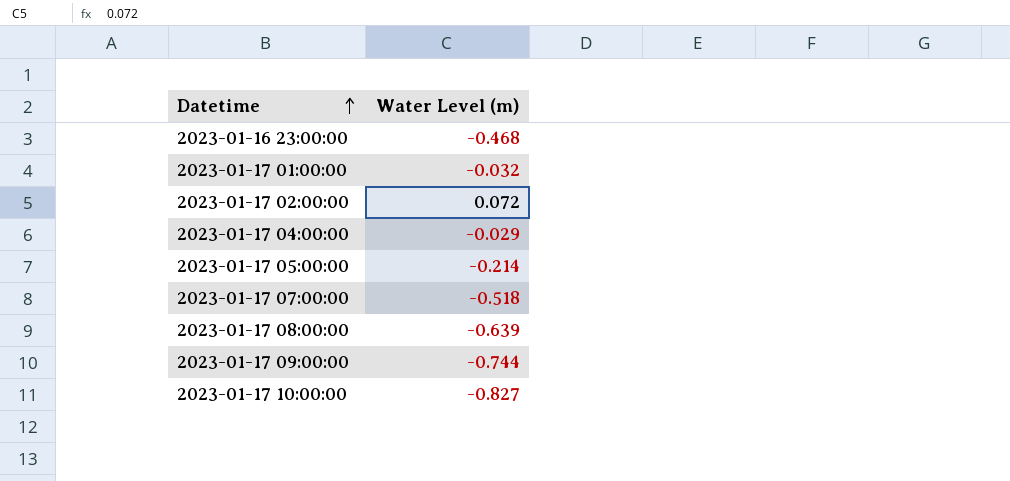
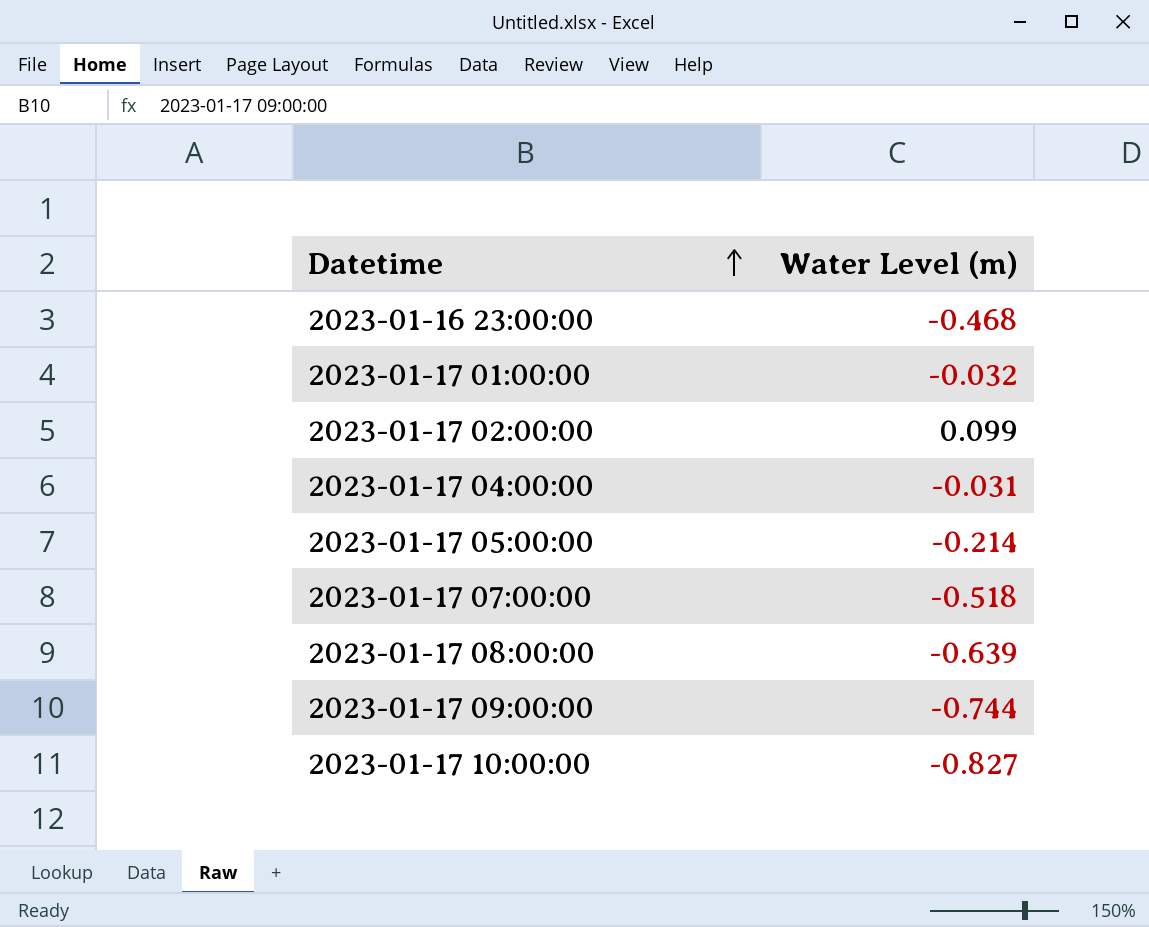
2023-01-17 02:00:00 | Water Level (m): 0.072 -> 0.099
2023-01-17 04:00:00 | Water Level (m): -0.029 -> -0.031

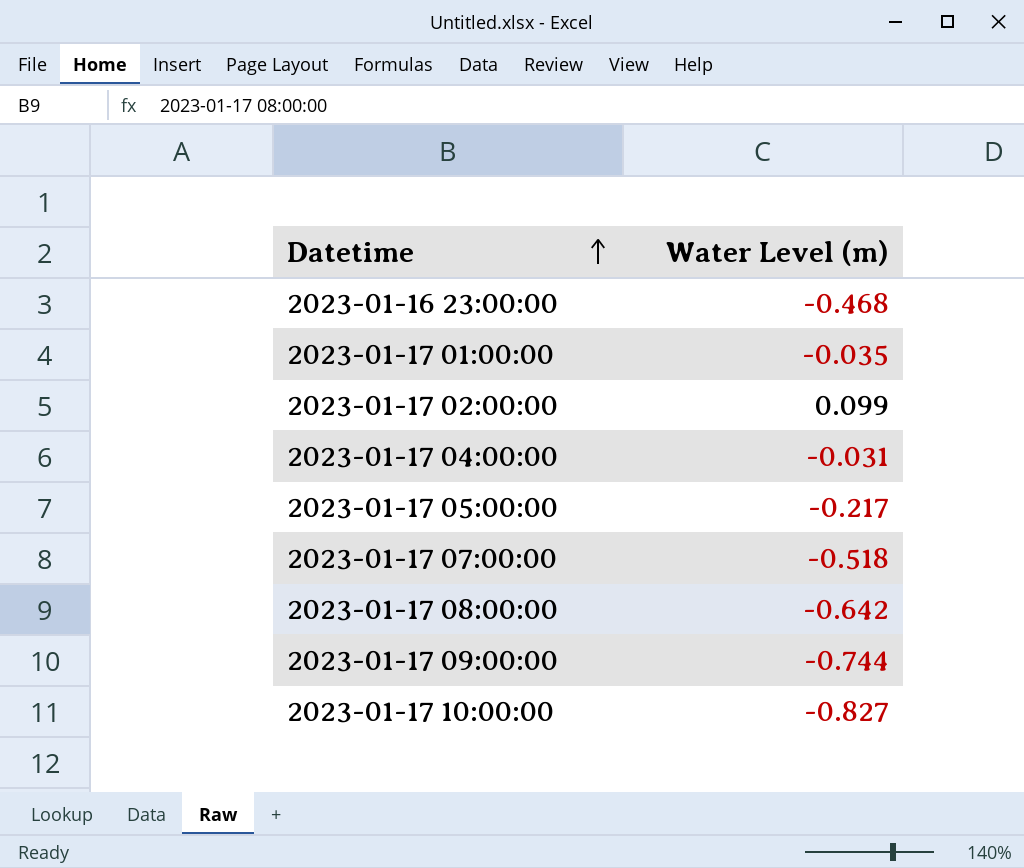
2023-01-17 01:00:00 | Water Level (m): -0.032 -> -0.035
2023-01-17 05:00:00 | Water Level (m): -0.214 -> -0.217
2023-01-17 08:00:00 | Water Level (m): -0.639 -> -0.642

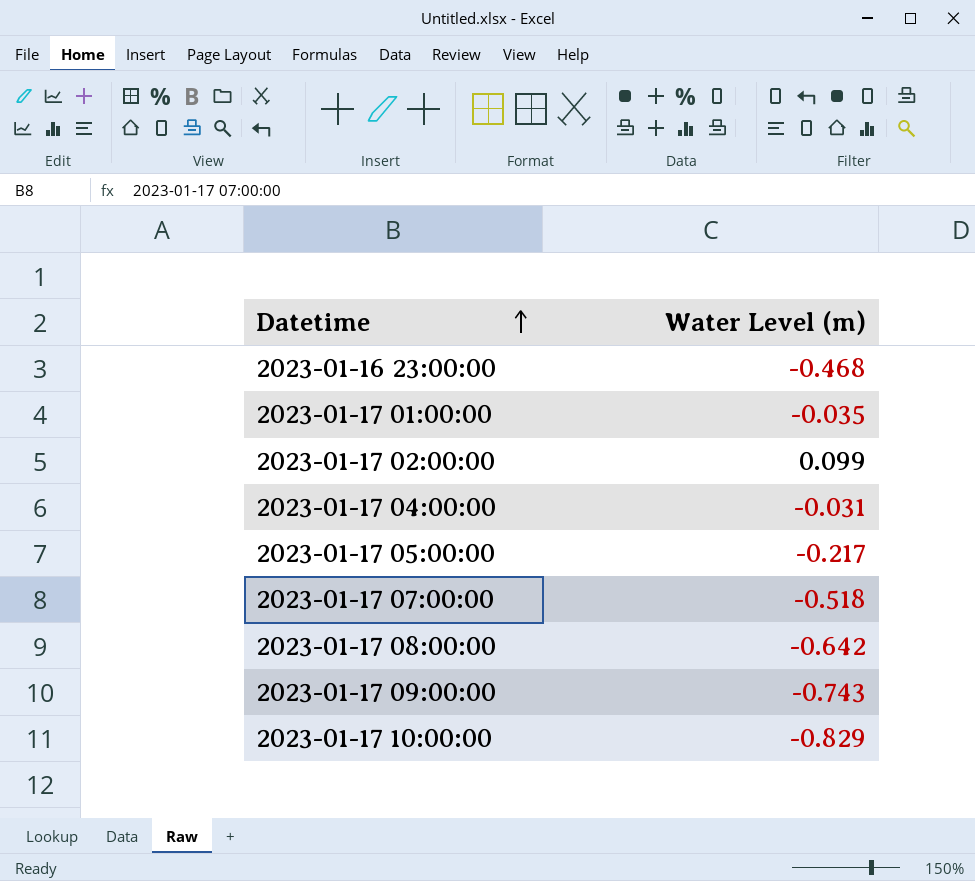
2023-01-17 09:00:00 | Water Level (m): -0.744 -> -0.743
2023-01-17 10:00:00 | Water Level (m): -0.827 -> -0.829

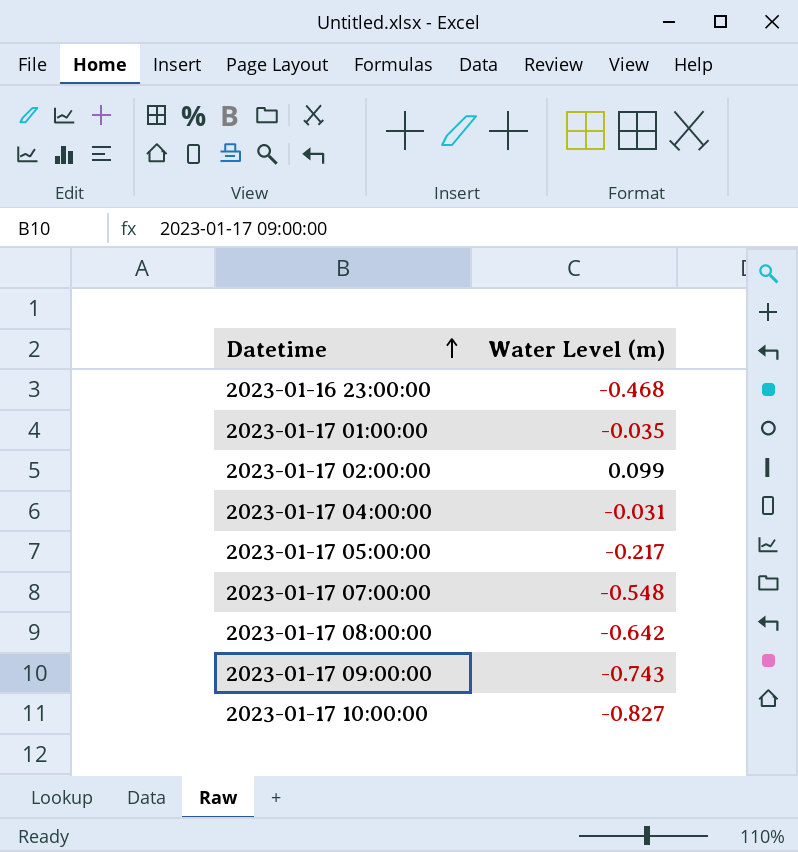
2023-01-17 07:00:00 | Water Level (m): -0.518 -> -0.548
2023-01-17 10:00:00 | Water Level (m): -0.829 -> -0.827

